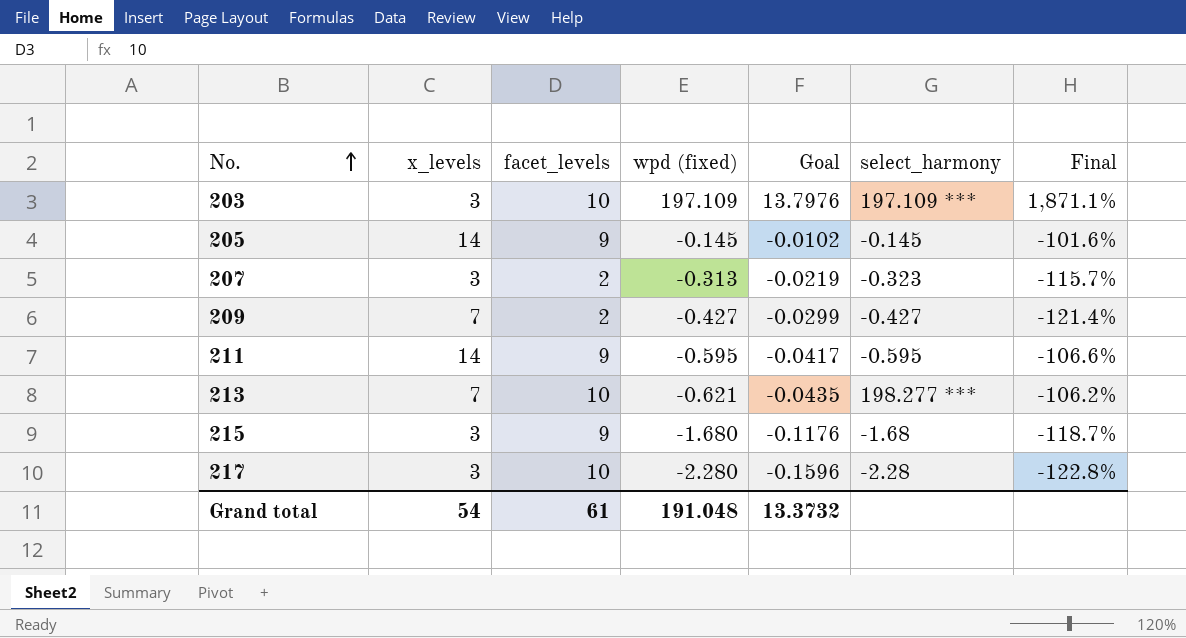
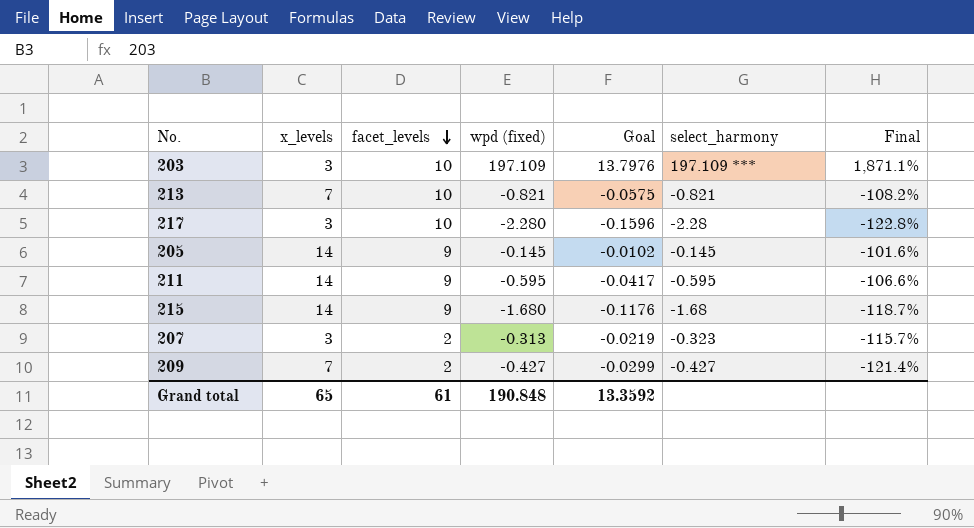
row order: No. ascending -> facet_levels descending
213 | wpd (fixed): -0.621 -> -0.821
213 | Goal: -0.0435 -> -0.0575
213 | select_harmony: 198.277 *** -> -0.821
213 | Final: -106.2% -> -108.2%
215 | x_levels: 3 -> 14
Grand total | x_levels: 54 -> 65
Grand total | wpd (fixed): 191.048 -> 190.848
Grand total | Goal: 13.3732 -> 13.3592

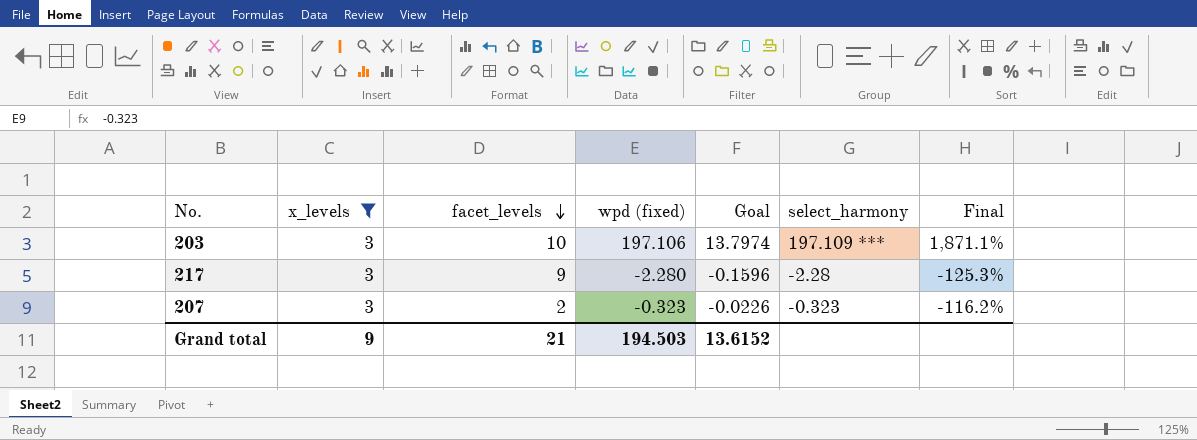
filter: none -> x_levels = 3
203 | wpd (fixed): 197.109 -> 197.106
203 | Goal: 13.7976 -> 13.7974
217 | facet_levels: 10 -> 9
217 | Final: -122.8% -> -125.3%
207 | wpd (fixed): -0.313 -> -0.323
207 | Goal: -0.0219 -> -0.0226
207 | Final: -115.7% -> -116.2%
Grand total | x_levels: 65 -> 9
Grand total | facet_levels: 61 -> 21
Grand total | wpd (fixed): 190.848 -> 194.503
Grand total | Goal: 13.3592 -> 13.6152

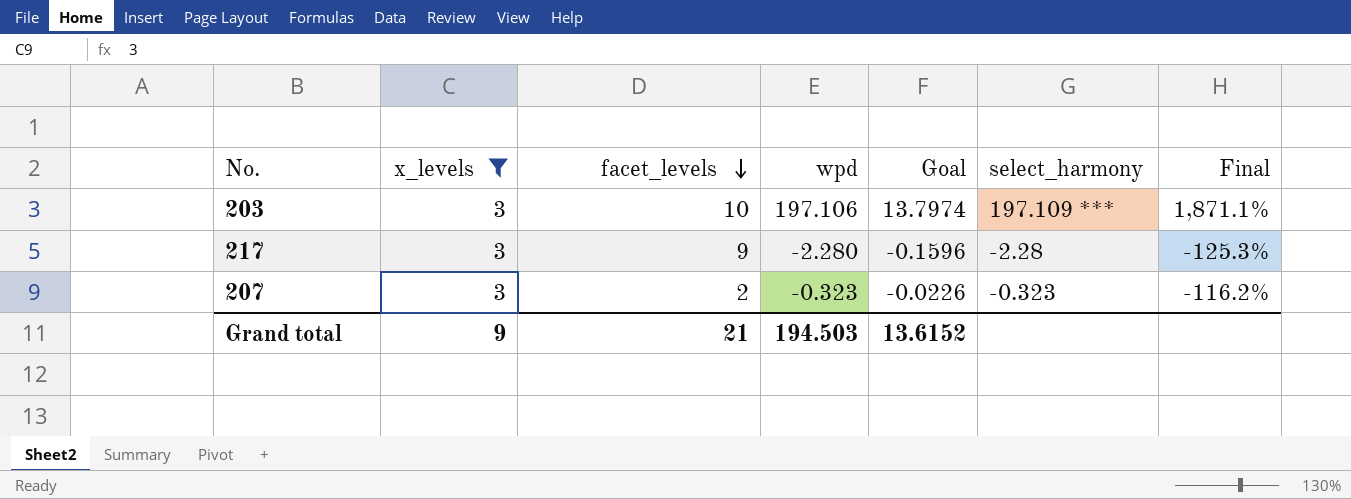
column name: wpd (fixed) -> wpd

